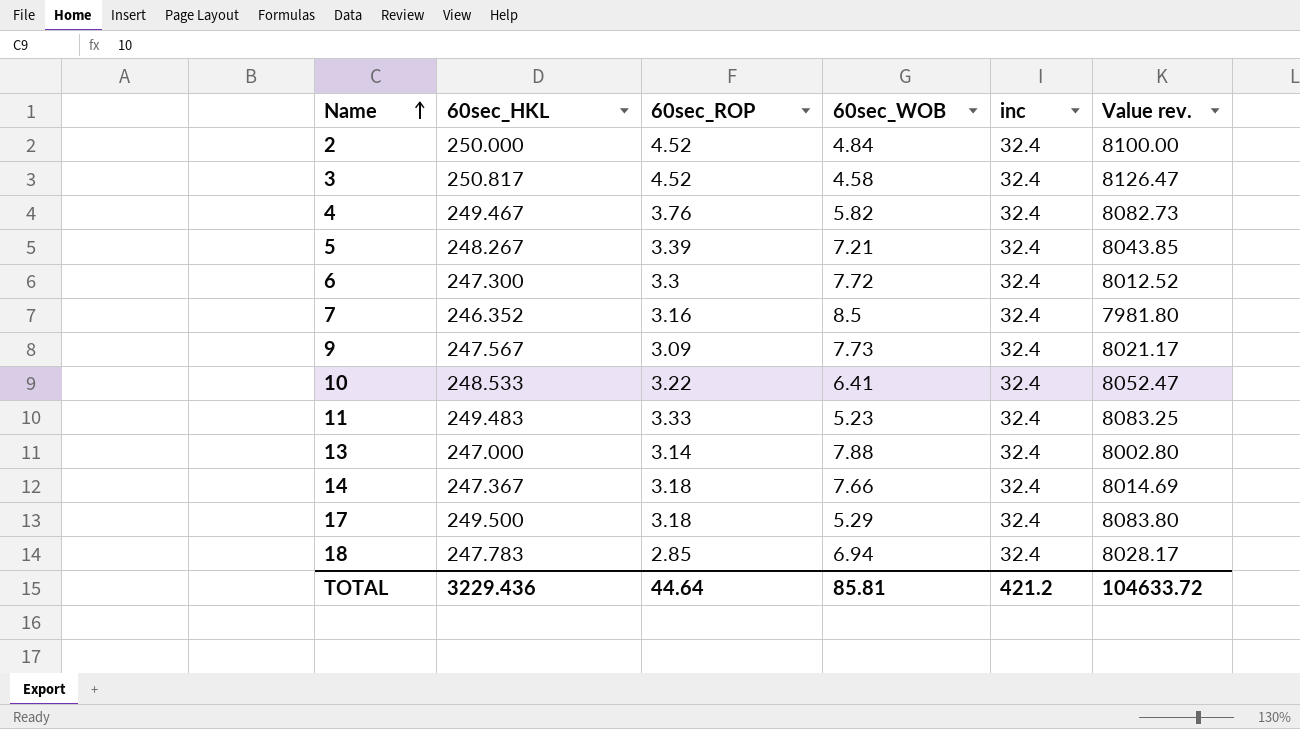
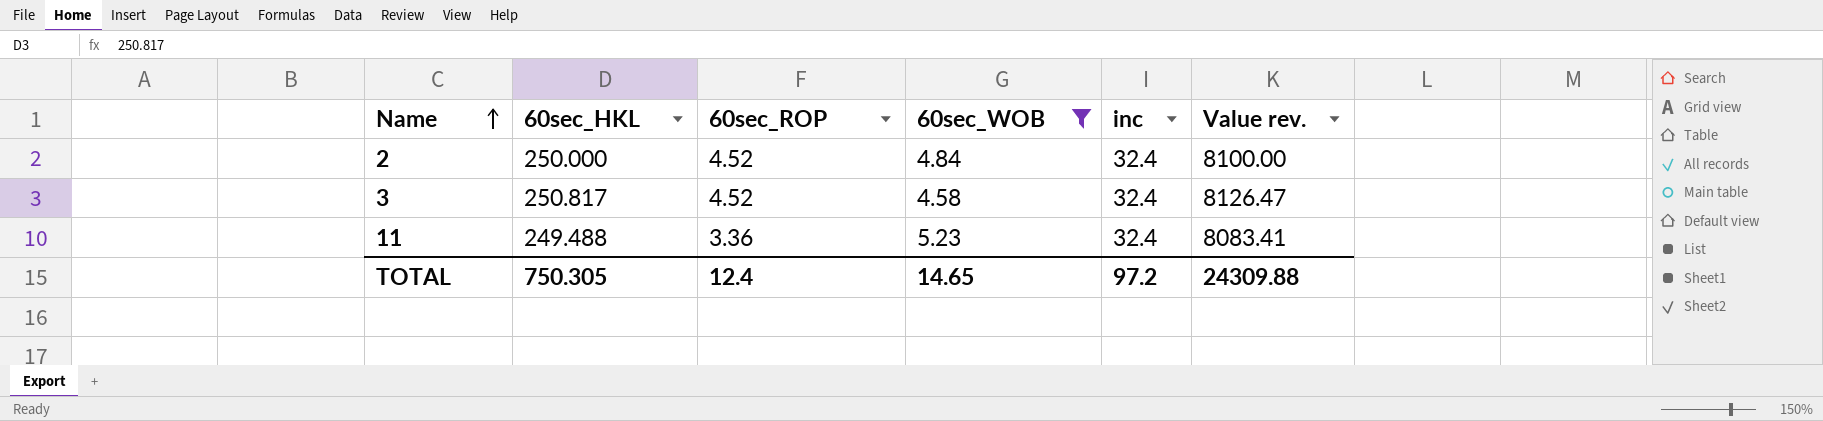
filter: none -> 60sec_WOB <= 5.23
11 | 60sec_HKL: 249.483 -> 249.488
11 | 60sec_ROP: 3.33 -> 3.36
11 | Value rev.: 8083.25 -> 8083.41
TOTAL | 60sec_HKL: 3229.436 -> 750.305
TOTAL | 60sec_ROP: 44.64 -> 12.4
TOTAL | 60sec_WOB: 85.81 -> 14.65
TOTAL | inc: 421.2 -> 97.2
TOTAL | Value rev.: 104633.72 -> 24309.88

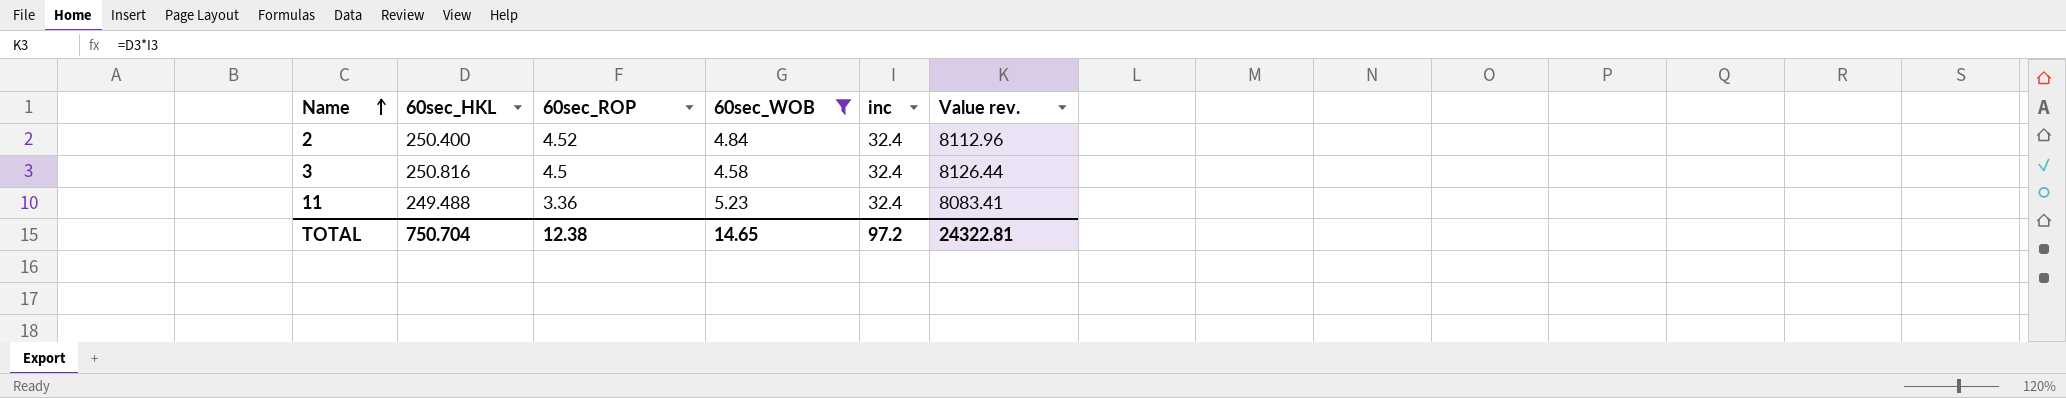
2 | 60sec_HKL: 250.000 -> 250.400
2 | Value rev.: 8100.00 -> 8112.96
3 | 60sec_HKL: 250.817 -> 250.816
3 | 60sec_ROP: 4.52 -> 4.5
3 | Value rev.: 8126.47 -> 8126.44
TOTAL | 60sec_HKL: 750.305 -> 750.704
TOTAL | 60sec_ROP: 12.4 -> 12.38
TOTAL | Value rev.: 24309.88 -> 24322.81

